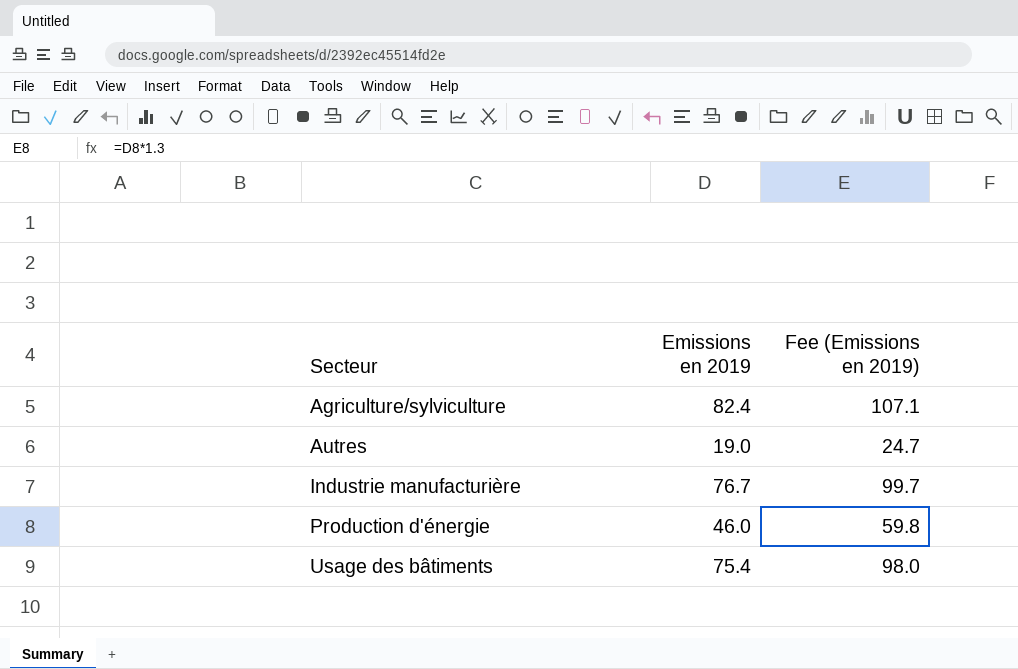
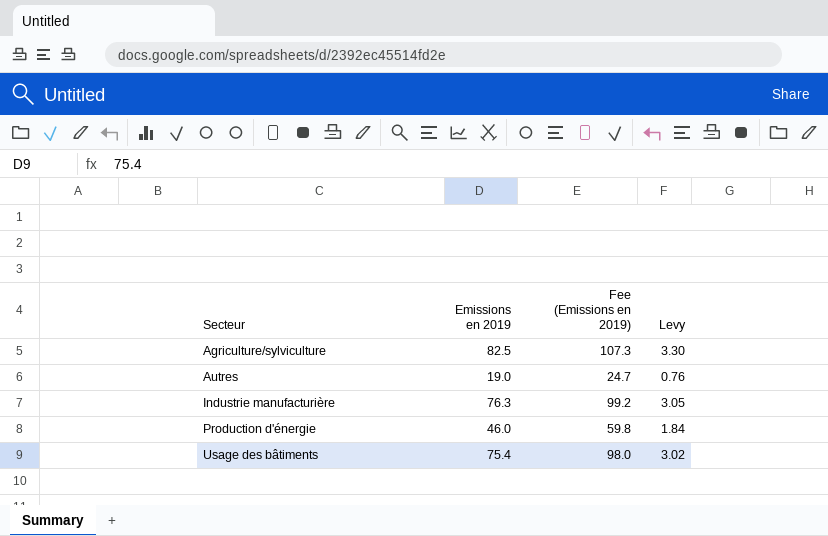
column Levy | formula: none -> [Emissions en 2019] * 0.04
Agriculture/sylviculture | Emissions en 2019: 82.4 -> 82.5
Agriculture/sylviculture | Fee (Emissions en 2019): 107.1 -> 107.3
Industrie manufacturière | Emissions en 2019: 76.7 -> 76.3
Industrie manufacturière | Fee (Emissions en 2019): 99.7 -> 99.2

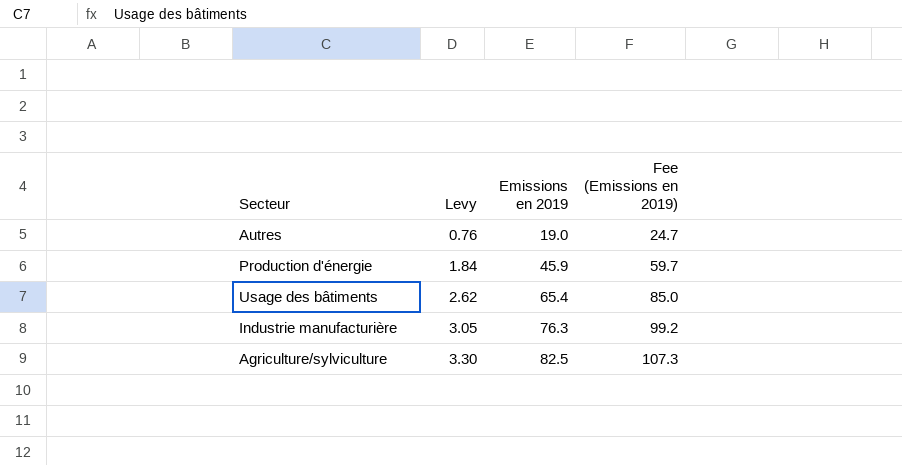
row order: Secteur ascending -> Levy ascending
column Levy | position: 4 -> 2
Production d'énergie | Emissions en 2019: 46.0 -> 45.9
Production d'énergie | Fee (Emissions en 2019): 59.8 -> 59.7
Usage des bâtiments | Levy: 3.02 -> 2.62
Usage des bâtiments | Emissions en 2019: 75.4 -> 65.4
Usage des bâtiments | Fee (Emissions en 2019): 98.0 -> 85.0

